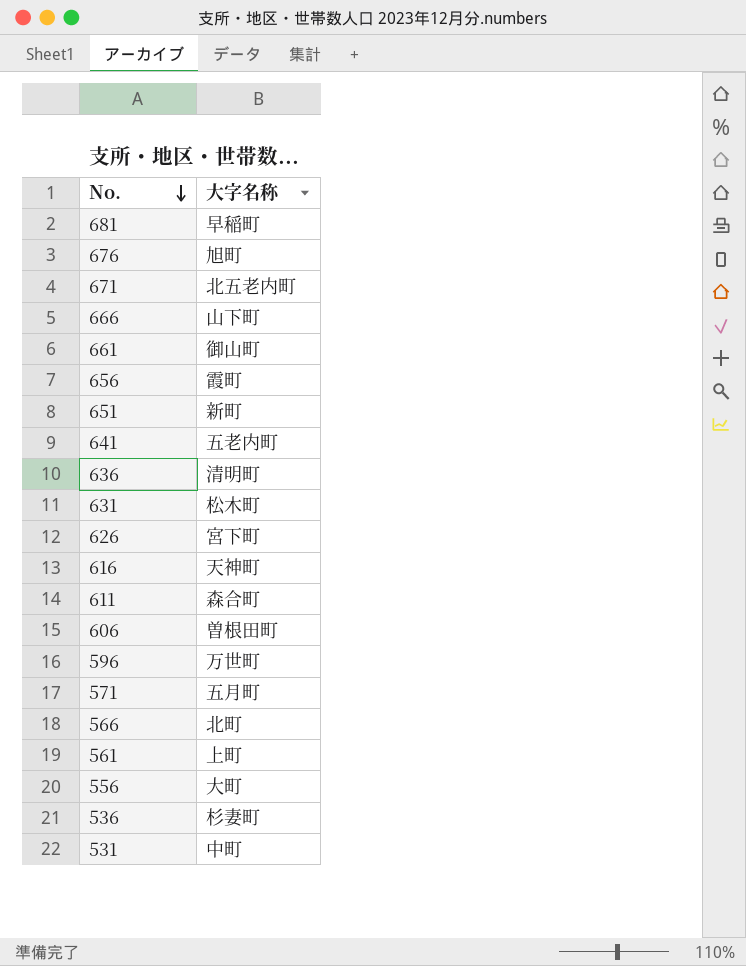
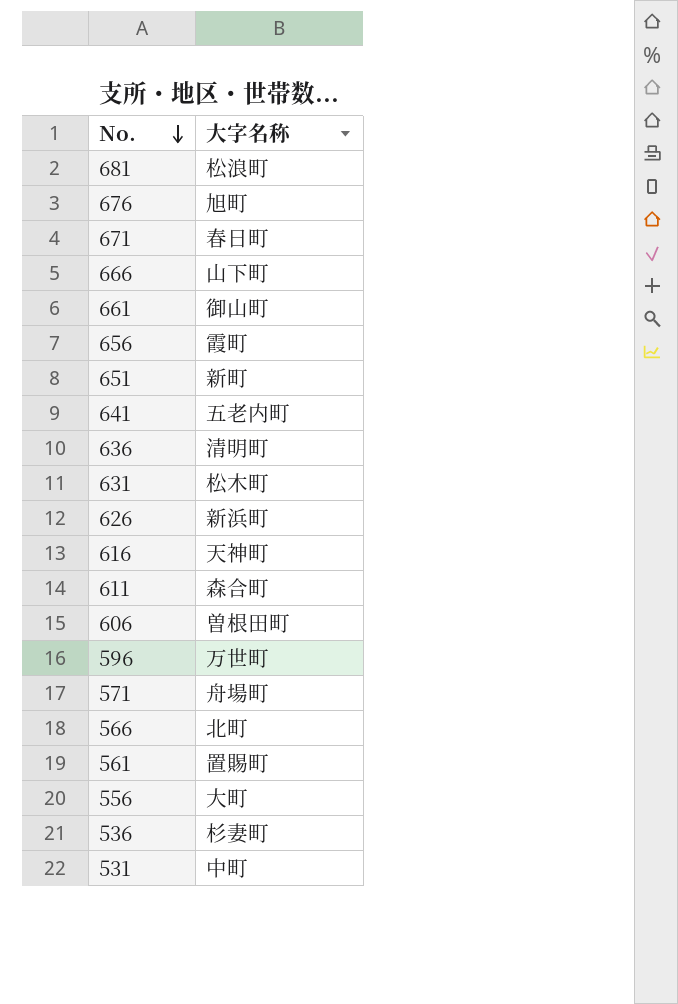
681 | 大字名称: 早稲町 -> 松浪町
671 | 大字名称: 北五老内町 -> 春日町
626 | 大字名称: 宮下町 -> 新浜町
571 | 大字名称: 五月町 -> 舟場町
561 | 大字名称: 上町 -> 置賜町

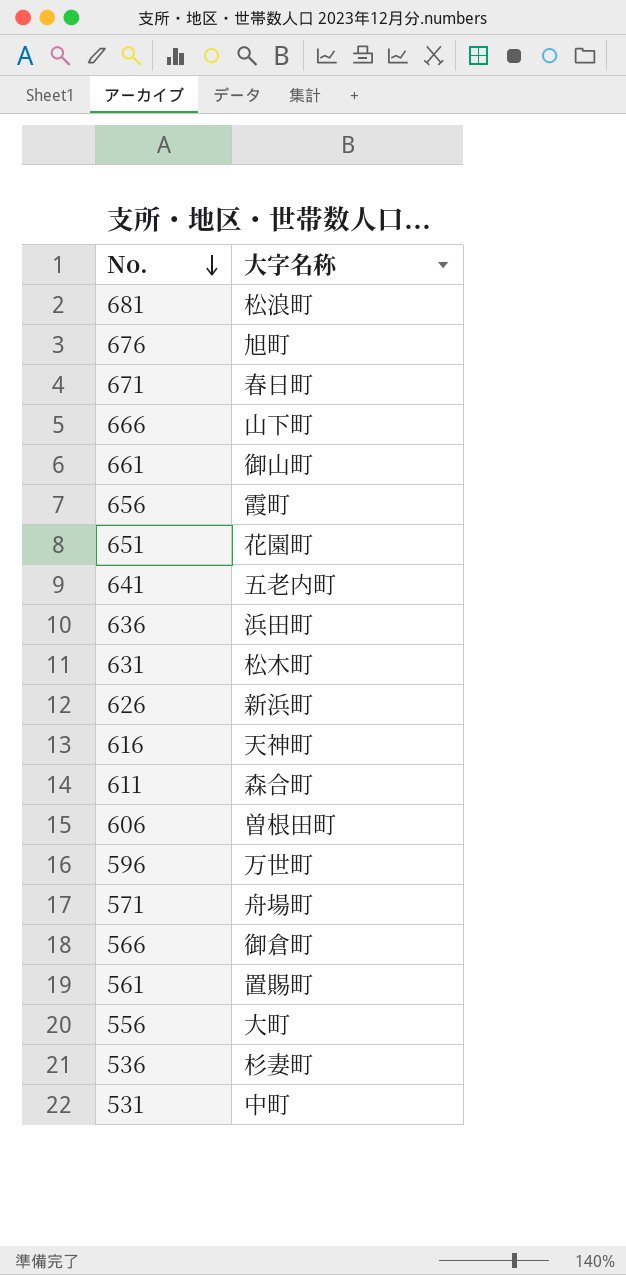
651 | 大字名称: 新町 -> 花園町
636 | 大字名称: 清明町 -> 浜田町
566 | 大字名称: 北町 -> 御倉町

